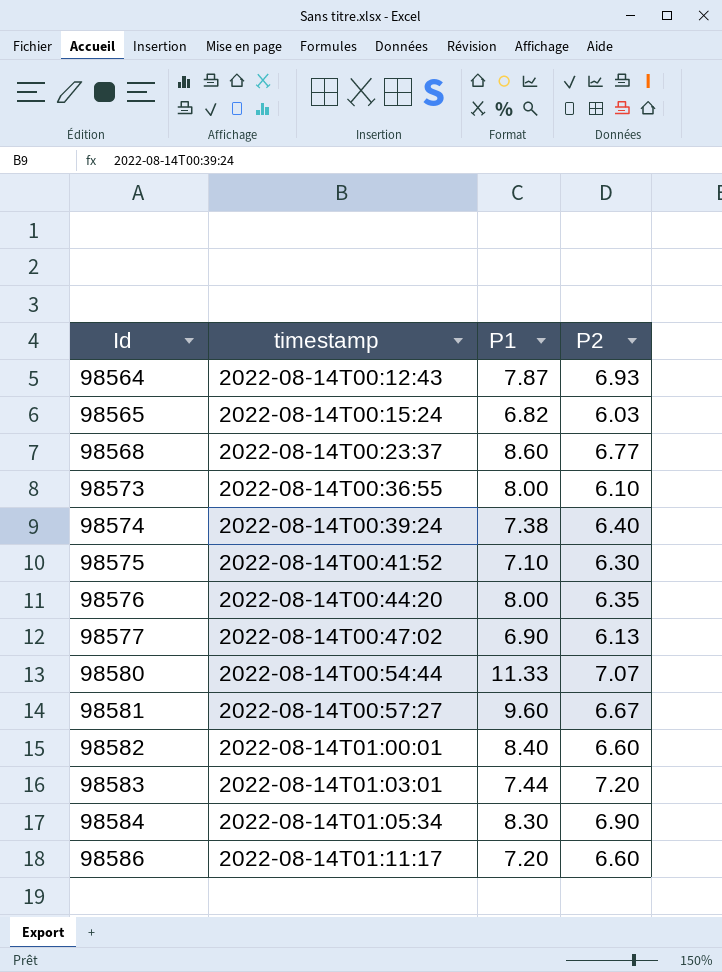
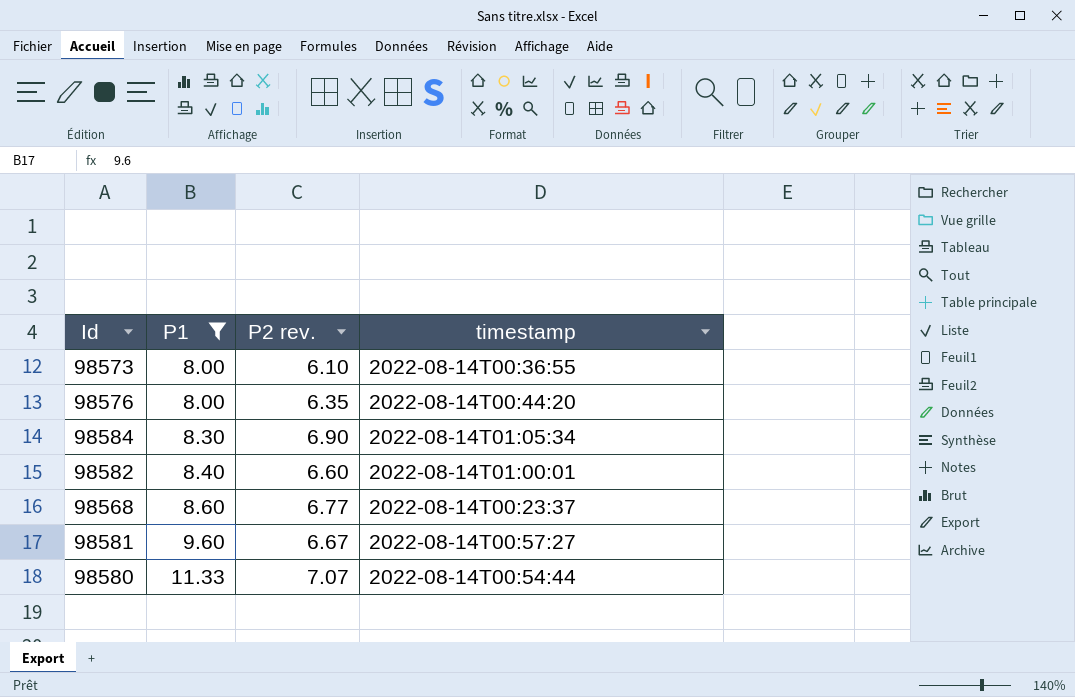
filter: none -> P1 >= 8.00
row order: Id ascending -> P1 ascending
column name: P2 -> P2 rev.
column timestamp | position: 2 -> 4

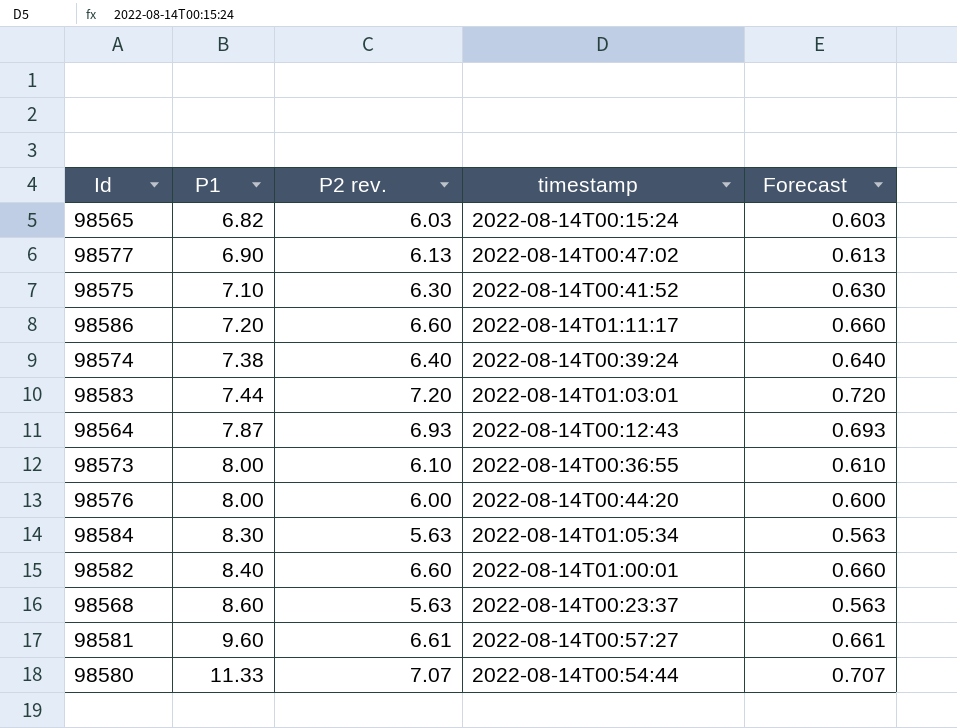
filter: P1 >= 8.00 -> none
column Forecast | formula: none -> [P2 rev.] * 0.1
98576 | P2 rev.: 6.35 -> 6.00
98584 | P2 rev.: 6.90 -> 5.63
98568 | P2 rev.: 6.77 -> 5.63
98581 | P2 rev.: 6.67 -> 6.61

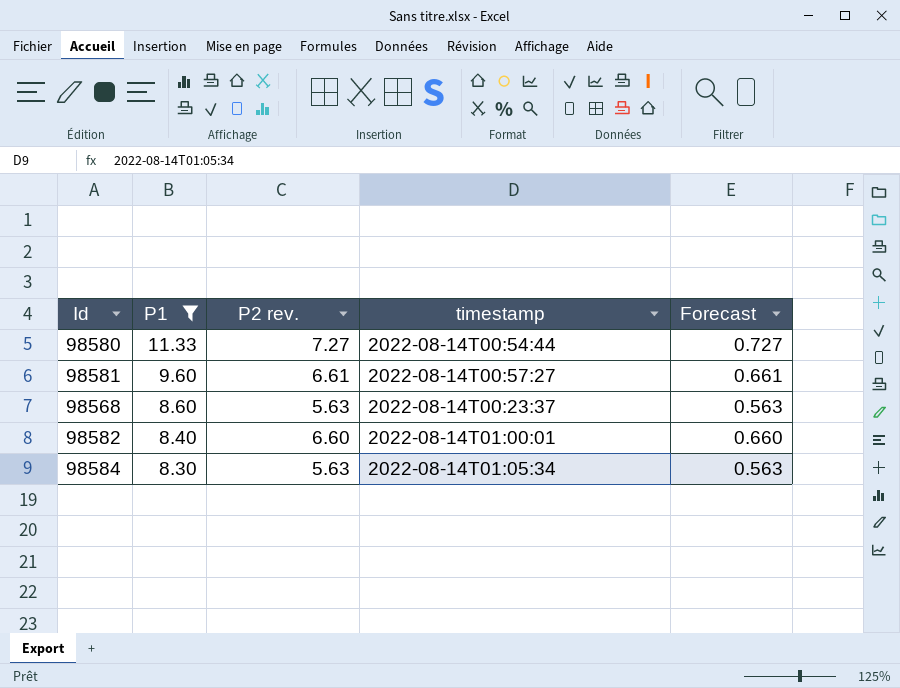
filter: none -> P1 >= 8.30
row order: P1 ascending -> P1 descending
98580 | P2 rev.: 7.07 -> 7.27
98580 | Forecast: 0.707 -> 0.727

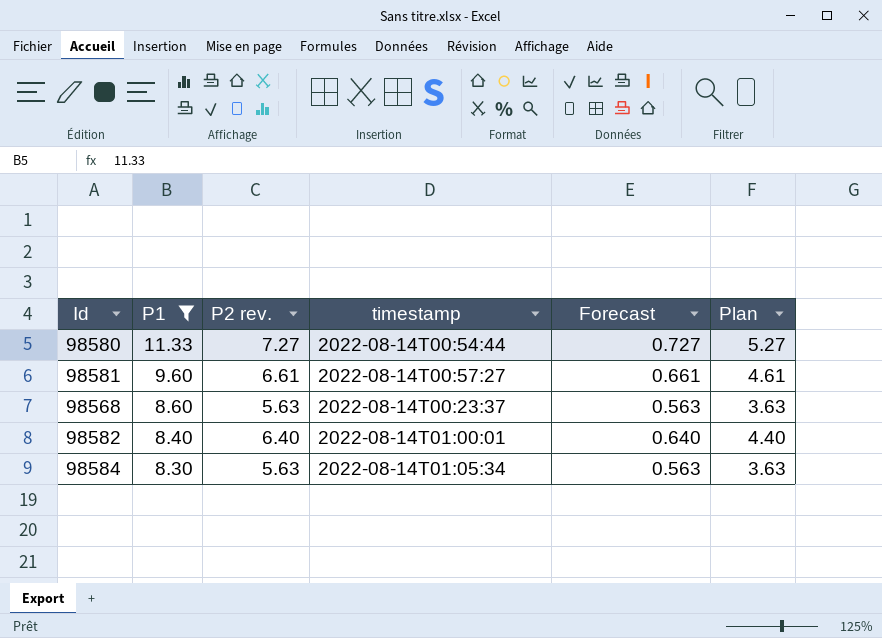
column Plan | formula: none -> [P2 rev.] - 2
98582 | P2 rev.: 6.60 -> 6.40
98582 | Forecast: 0.660 -> 0.640

